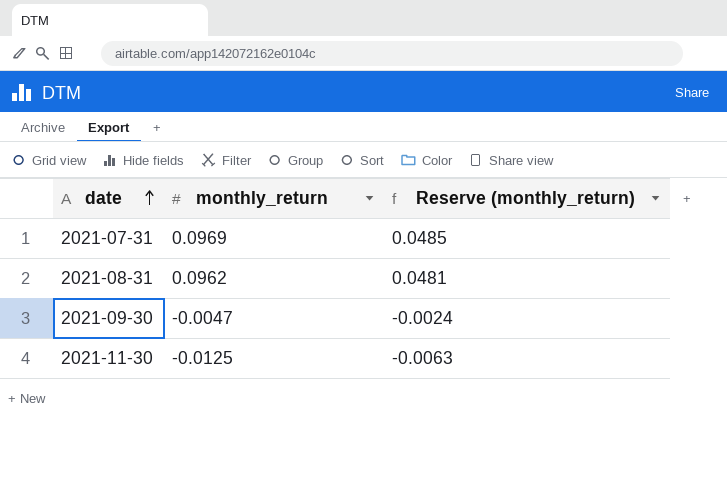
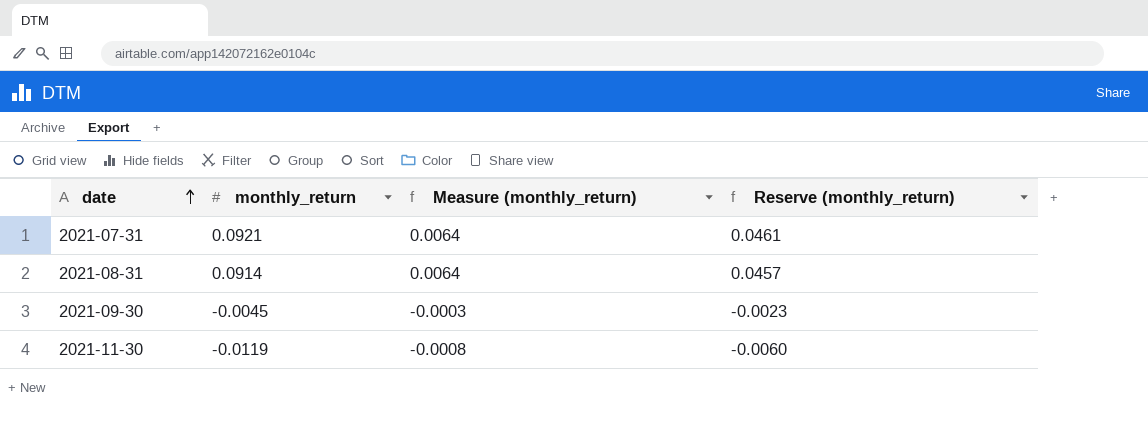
column Measure (monthly_return) | formula: none -> [monthly_return] * 0.07
2021-07-31 | monthly_return: 0.0969 -> 0.0921
2021-07-31 | Reserve (monthly_return): 0.0485 -> 0.0461
2021-08-31 | monthly_return: 0.0962 -> 0.0914
2021-08-31 | Reserve (monthly_return): 0.0481 -> 0.0457
2021-09-30 | monthly_return: -0.0047 -> -0.0045
2021-09-30 | Reserve (monthly_return): -0.0024 -> -0.0023
2021-11-30 | monthly_return: -0.0125 -> -0.0119
2021-11-30 | Reserve (monthly_return): -0.0063 -> -0.0060

